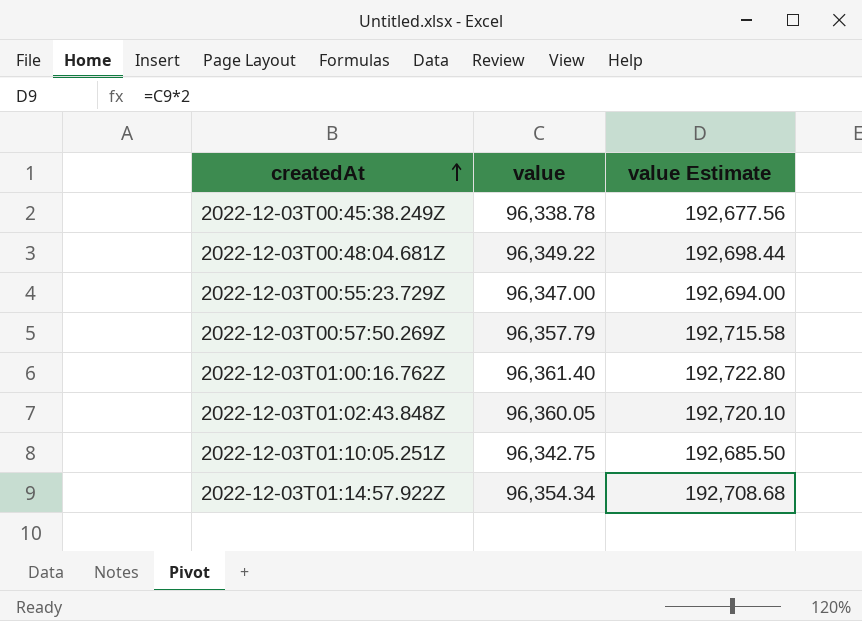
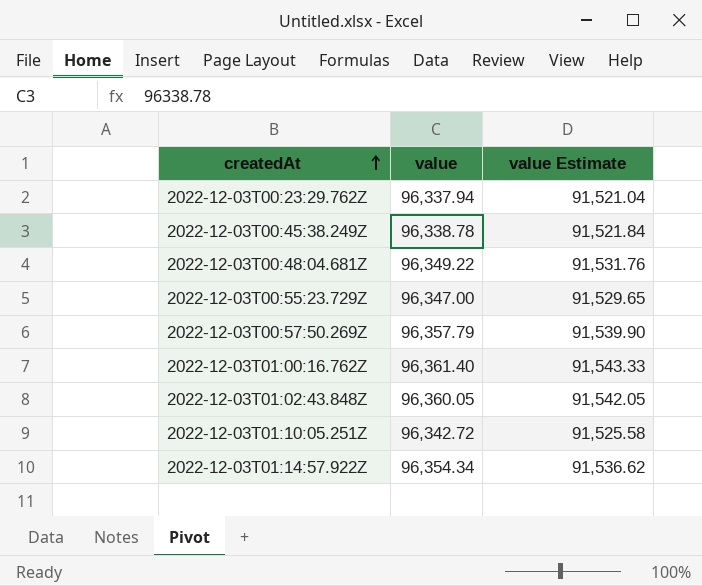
column value Estimate | formula: [value] * 2 -> [value] * 0.95
row 2022-12-03T00:23:29.762Z: none -> 96,337.94 | 91,521.04
2022-12-03T01:10:05.251Z | value: 96,342.75 -> 96,342.72

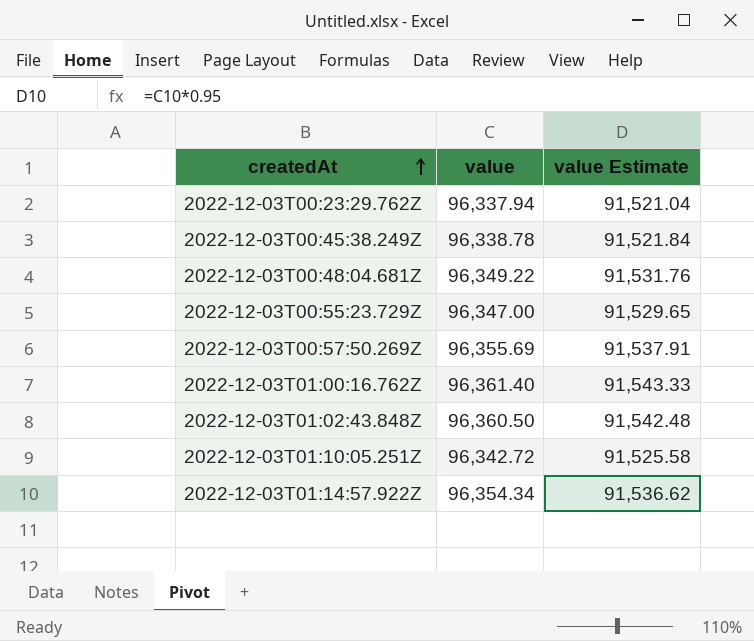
2022-12-03T00:57:50.269Z | value: 96,357.79 -> 96,355.69
2022-12-03T00:57:50.269Z | value Estimate: 91,539.90 -> 91,537.91
2022-12-03T01:02:43.848Z | value: 96,360.05 -> 96,360.50
2022-12-03T01:02:43.848Z | value Estimate: 91,542.05 -> 91,542.48

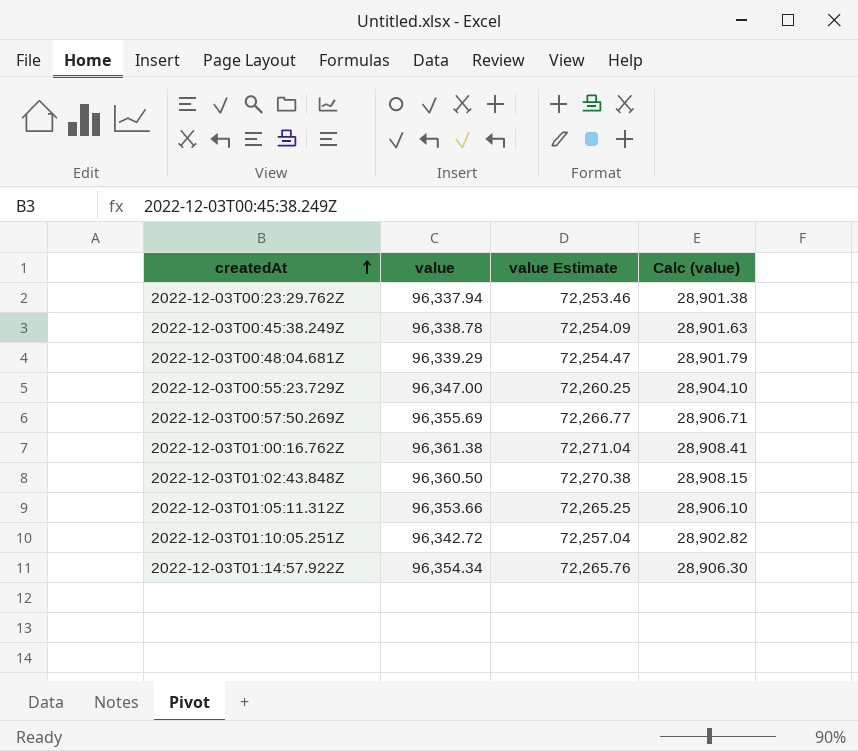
column value Estimate | formula: [value] * 0.95 -> [value] * 0.75
column Calc (value) | formula: none -> [value] * 0.3
2022-12-03T00:48:04.681Z | value: 96,349.22 -> 96,339.29
2022-12-03T01:00:16.762Z | value: 96,361.40 -> 96,361.38
row 2022-12-03T01:05:11.312Z: none -> 96,353.66 | 72,265.25 | 28,906.10

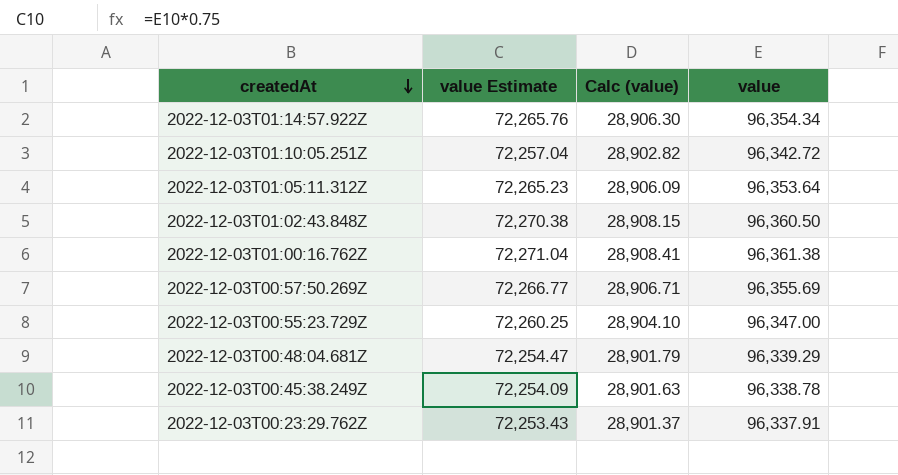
row order: createdAt ascending -> createdAt descending
column value | position: 2 -> 4
2022-12-03T01:05:11.312Z | value Estimate: 72,265.25 -> 72,265.23
2022-12-03T01:05:11.312Z | Calc (value): 28,906.10 -> 28,906.09
2022-12-03T01:05:11.312Z | value: 96,353.66 -> 96,353.64
2022-12-03T00:23:29.762Z | value Estimate: 72,253.46 -> 72,253.43
2022-12-03T00:23:29.762Z | Calc (value): 28,901.38 -> 28,901.37
2022-12-03T00:23:29.762Z | value: 96,337.94 -> 96,337.91

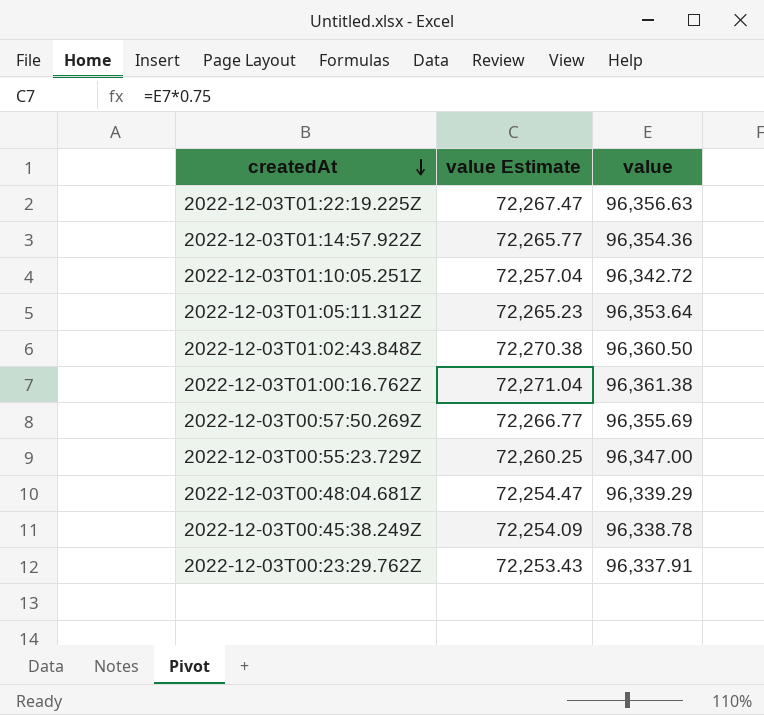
column Calc (value) | formula: [value] * 0.3 -> none
row 2022-12-03T01:22:19.225Z: none -> 72,267.47 | 96,356.63
2022-12-03T01:14:57.922Z | value Estimate: 72,265.76 -> 72,265.77
2022-12-03T01:14:57.922Z | value: 96,354.34 -> 96,354.36

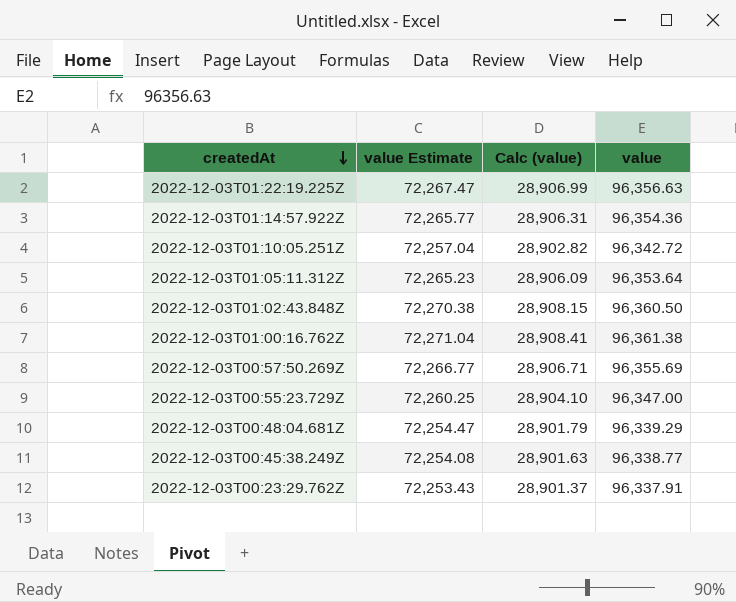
column Calc (value) | formula: none -> [value] * 0.3
2022-12-03T00:45:38.249Z | value Estimate: 72,254.09 -> 72,254.08
2022-12-03T00:45:38.249Z | value: 96,338.78 -> 96,338.77

